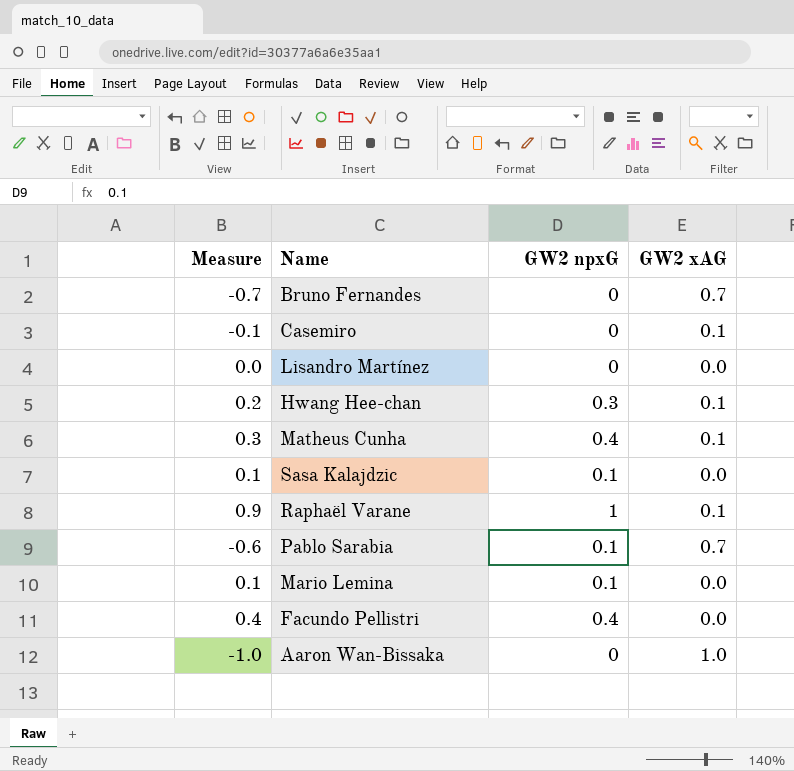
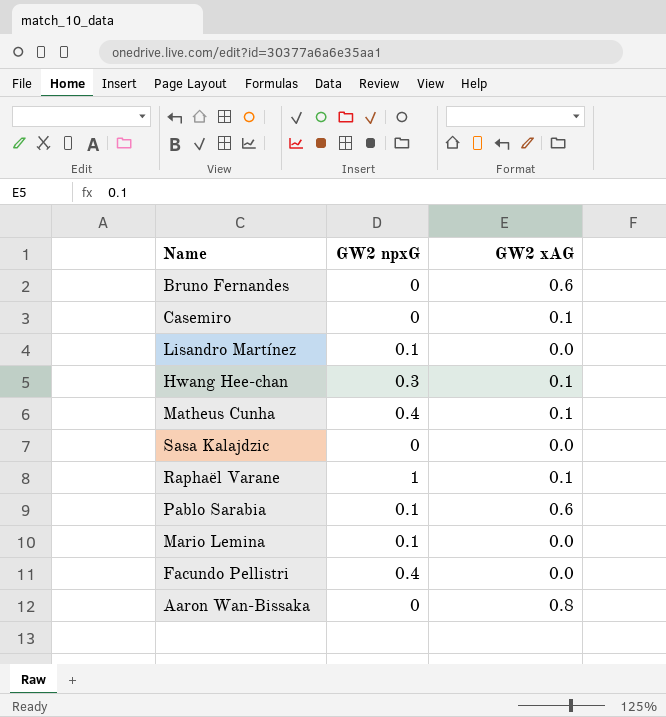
column Measure | formula: [GW2 npxG] - [GW2 xAG] -> none
Bruno Fernandes | GW2 xAG: 0.7 -> 0.6
Lisandro Martínez | GW2 npxG: 0 -> 0.1
Sasa Kalajdzic | GW2 npxG: 0.1 -> 0
Pablo Sarabia | GW2 xAG: 0.7 -> 0.6
Aaron Wan-Bissaka | GW2 xAG: 1.0 -> 0.8

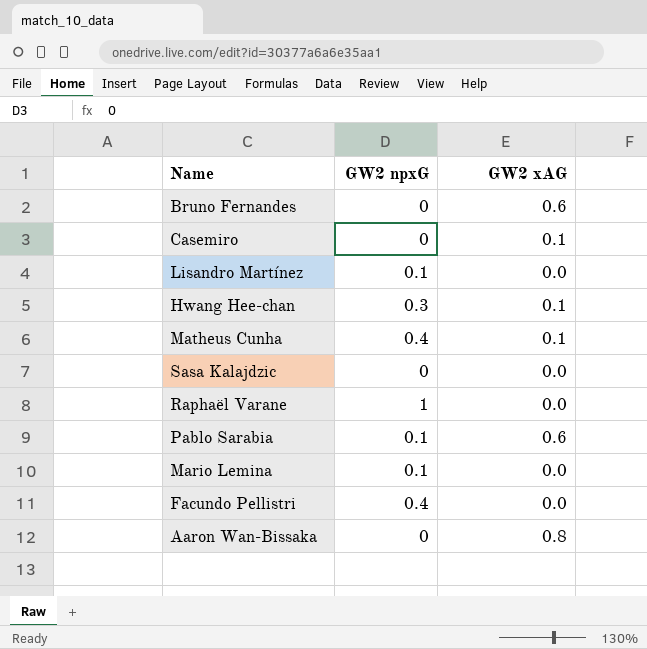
Raphaël Varane | GW2 xAG: 0.1 -> 0.0

